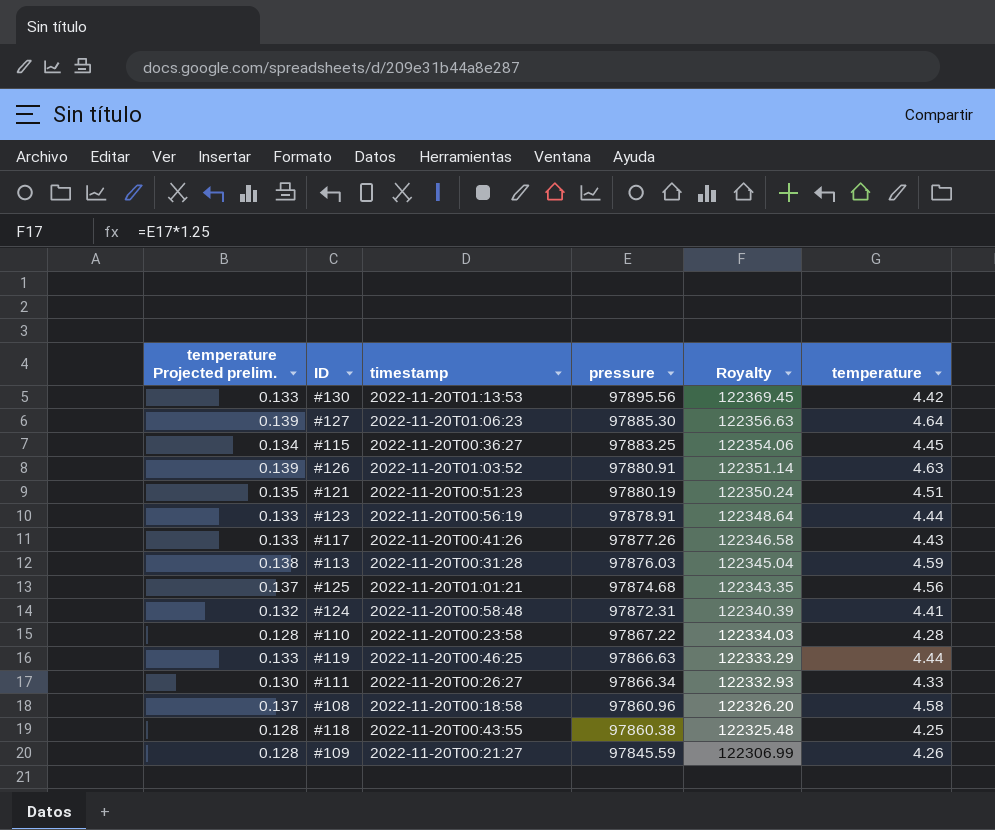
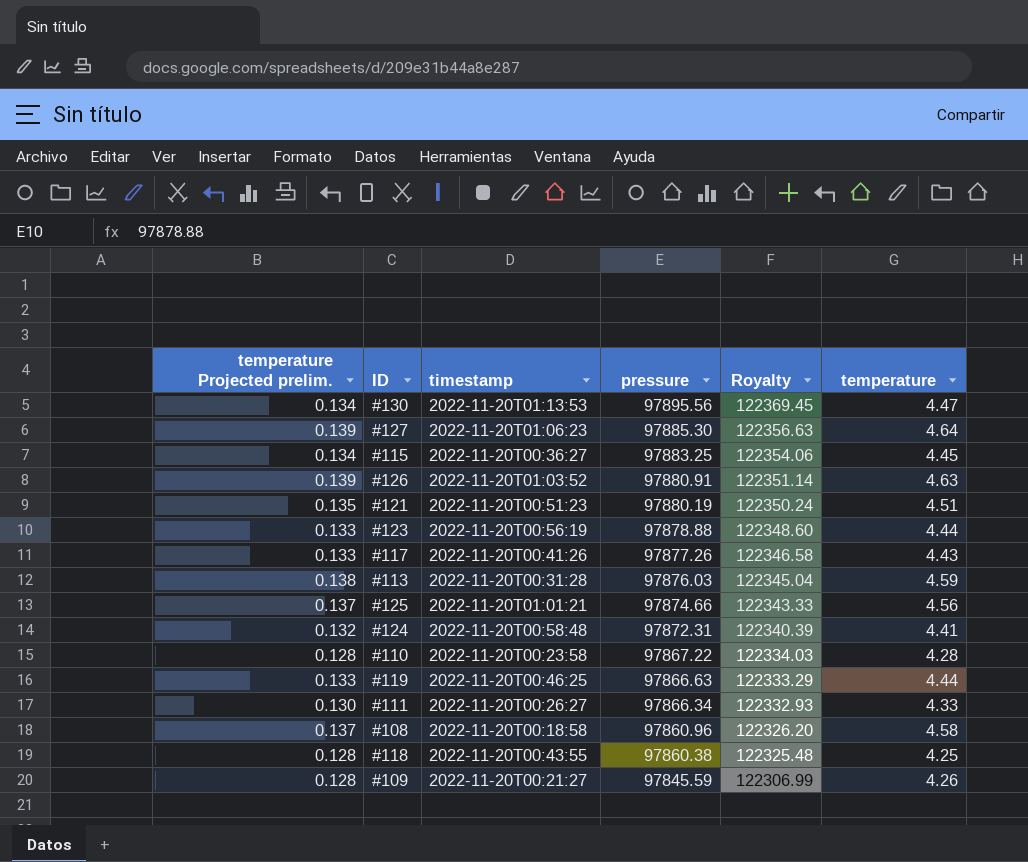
#130 | temperature Projected prelim.: 0.133 -> 0.134
#130 | temperature: 4.42 -> 4.47
#123 | pressure: 97878.91 -> 97878.88
#123 | Royalty: 122348.64 -> 122348.60
#125 | pressure: 97874.68 -> 97874.66
#125 | Royalty: 122343.35 -> 122343.33

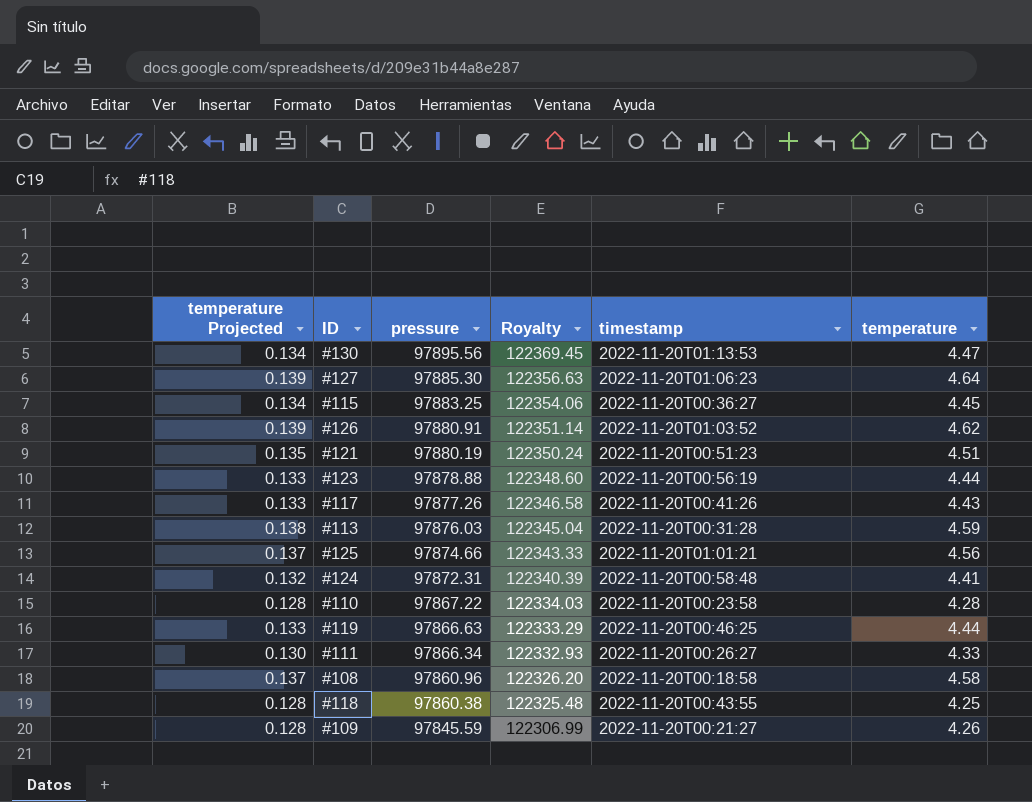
column name: temperature Projected prelim. -> temperature Projected
column timestamp | position: 3 -> 5
#126 | temperature: 4.63 -> 4.62

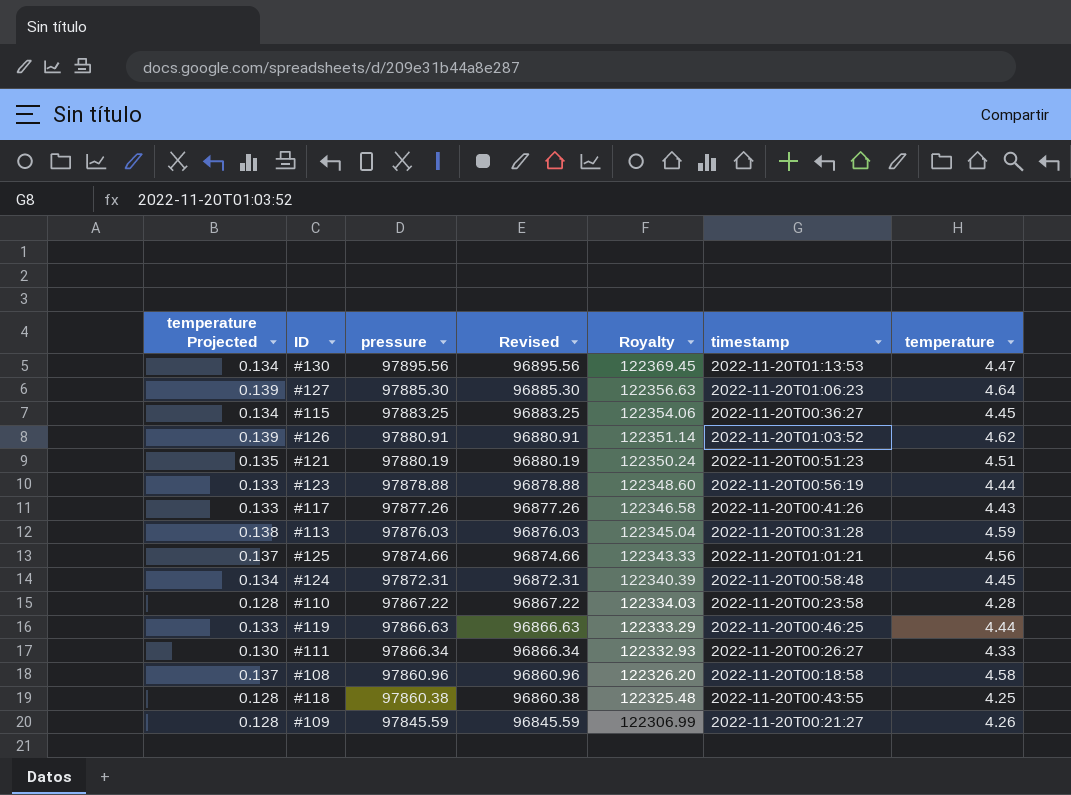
column Revised | formula: none -> [pressure] - 1000
#124 | temperature Projected: 0.132 -> 0.134
#124 | temperature: 4.41 -> 4.45

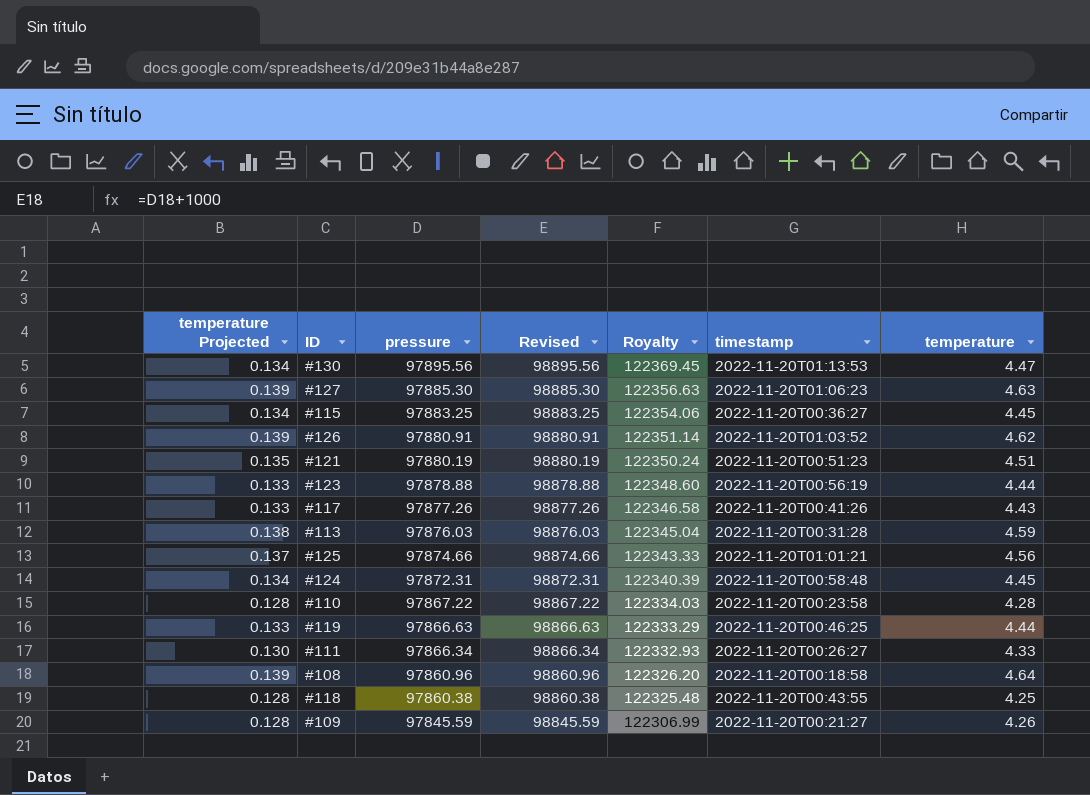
column Revised | formula: [pressure] - 1000 -> [pressure] + 1000
#127 | temperature: 4.64 -> 4.63
#108 | temperature Projected: 0.137 -> 0.139
#108 | temperature: 4.58 -> 4.64

